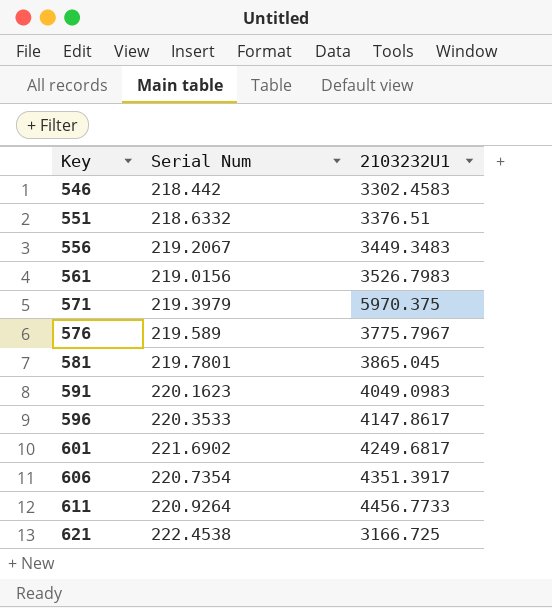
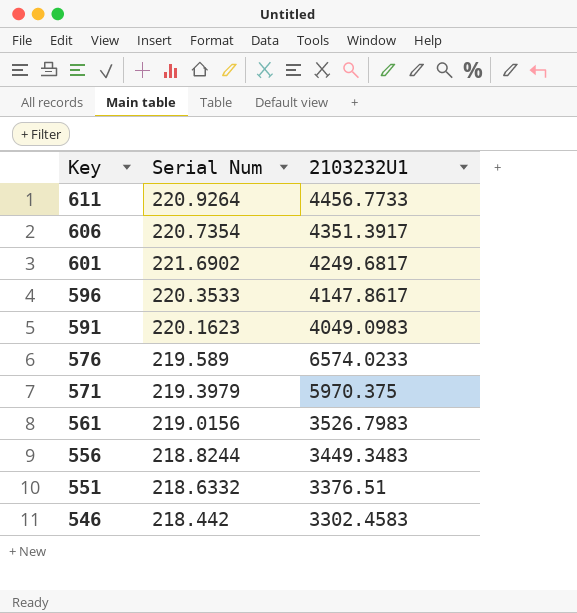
row order: Key ascending -> Key descending
row 581: 219.7801 | 3865.045 -> none
row 621: 222.4538 | 3166.725 -> none
576 | 2103232U1: 3775.7967 -> 6574.0233
556 | Serial Num: 219.2067 -> 218.8244

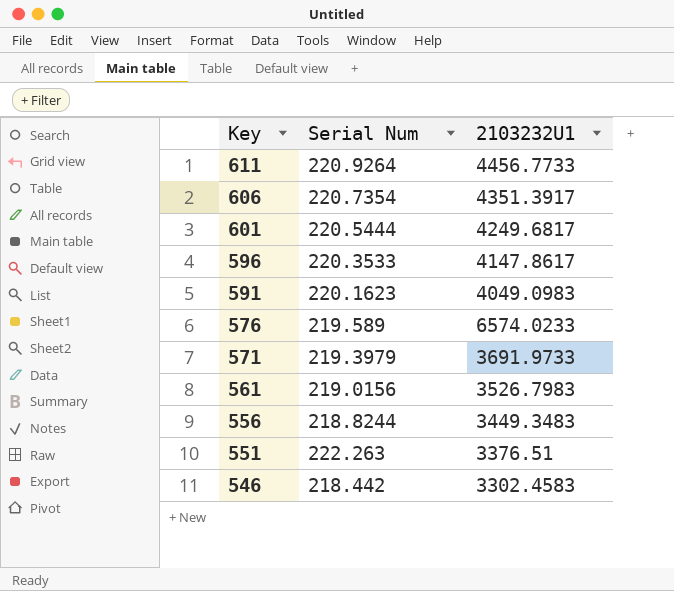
601 | Serial Num: 221.6902 -> 220.5444
571 | 2103232U1: 5970.375 -> 3691.9733
551 | Serial Num: 218.6332 -> 222.263

